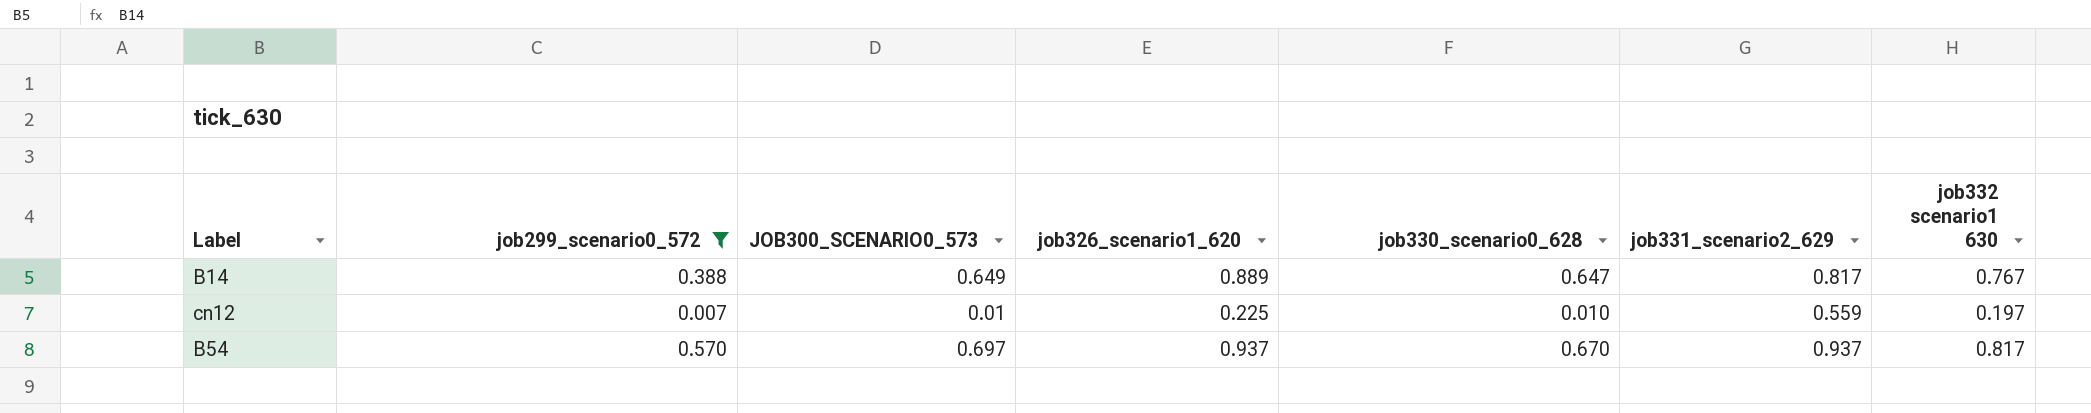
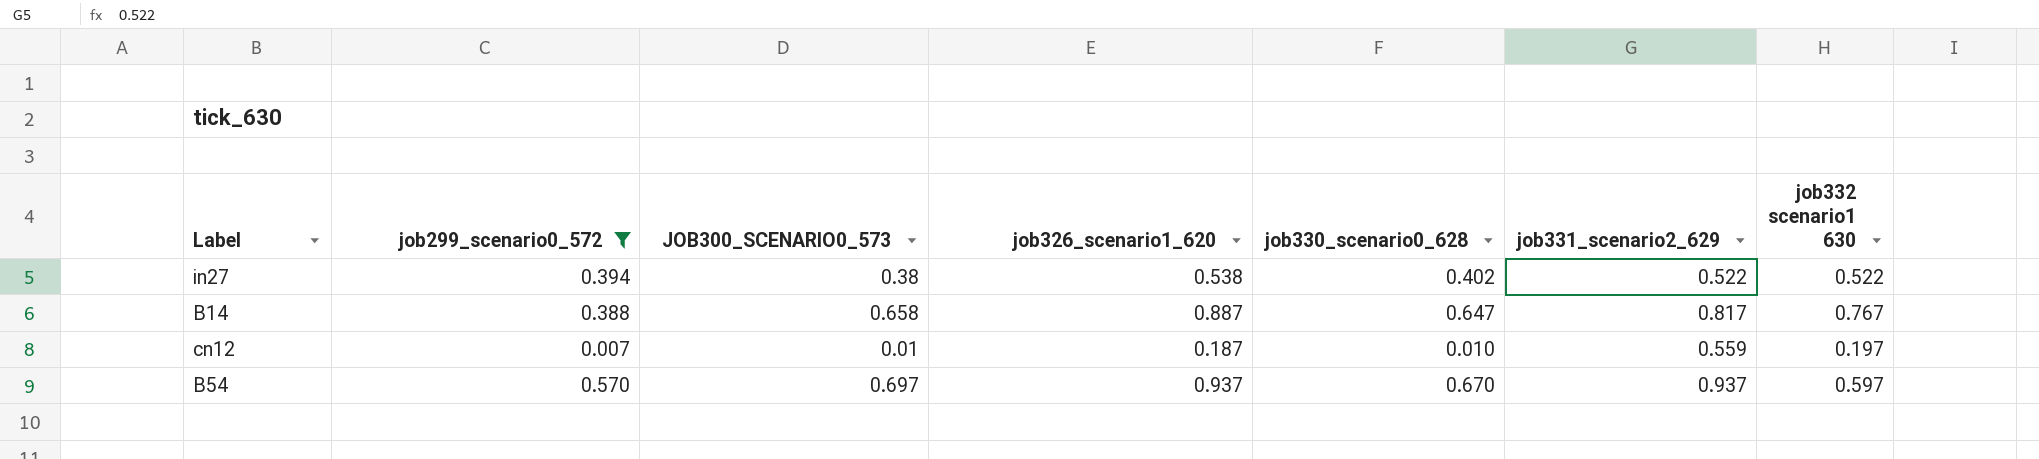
row in27: none -> 0.394 | 0.38 | 0.538 | 0.402 | 0.522 | 0.522
B14 | JOB300_SCENARIO0_573: 0.649 -> 0.658
B14 | job326_scenario1_620: 0.889 -> 0.887
cn12 | job326_scenario1_620: 0.225 -> 0.187
B54 | job332 scenario1 630: 0.817 -> 0.597

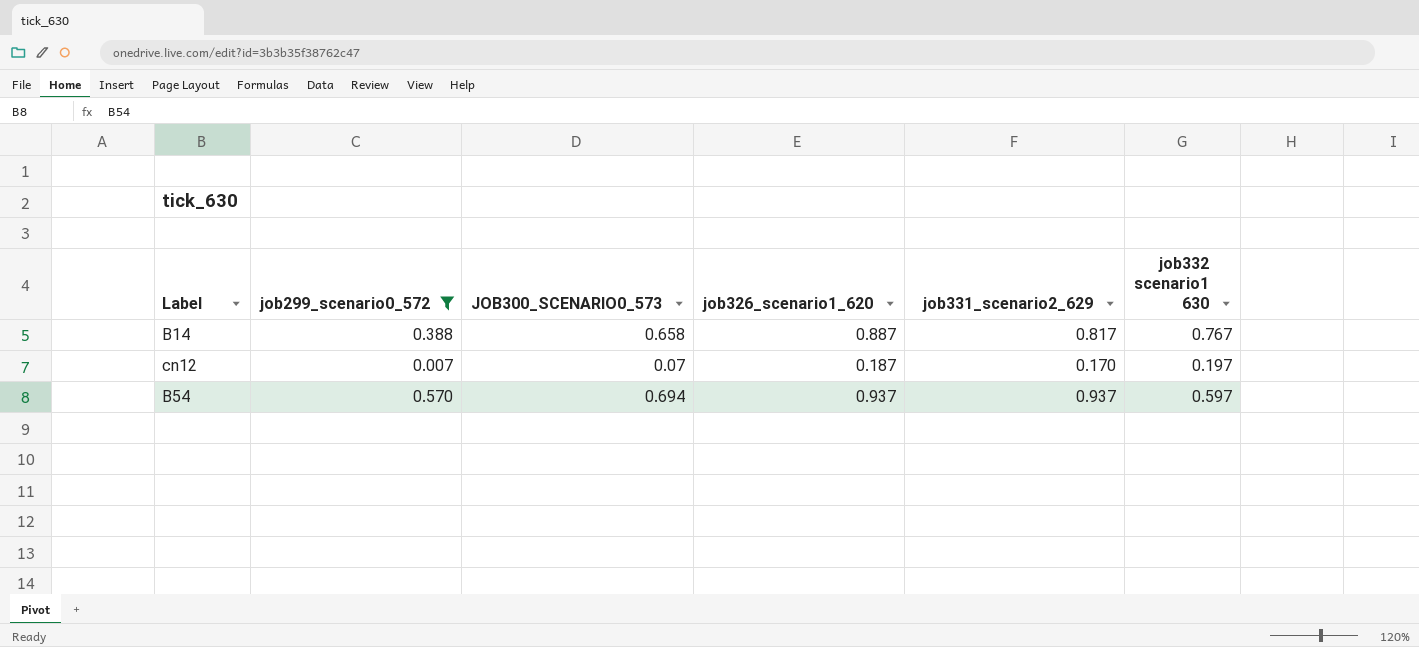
column job330_scenario0_628 | position: 5 -> none
row in27: 0.394 | 0.38 | 0.538 | 0.402 | 0.522 | 0.522 -> none
cn12 | JOB300_SCENARIO0_573: 0.01 -> 0.07
cn12 | job331_scenario2_629: 0.559 -> 0.170
B54 | JOB300_SCENARIO0_573: 0.697 -> 0.694

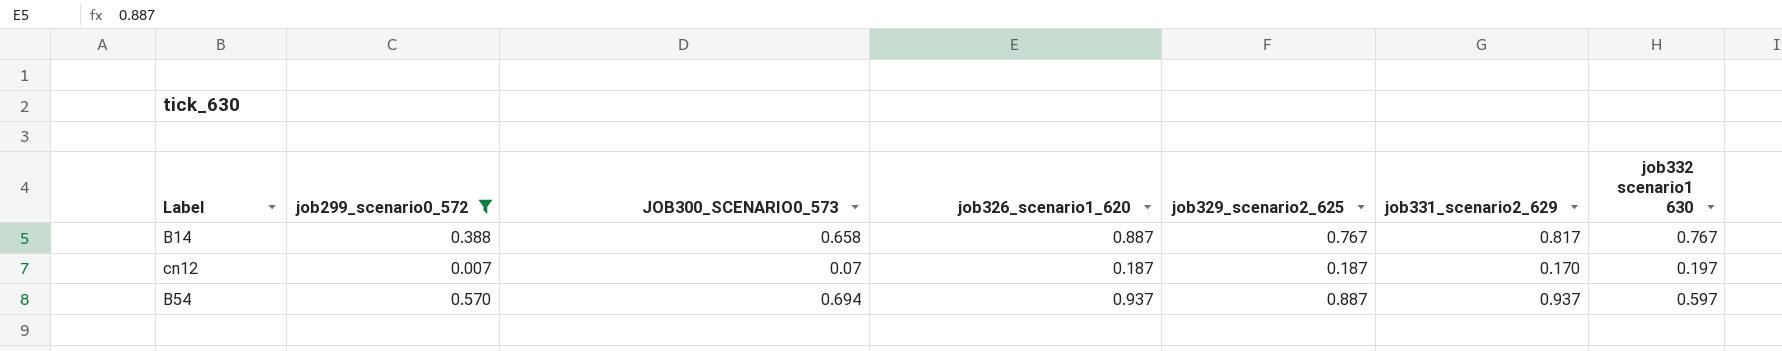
column job329_scenario2_625 | position: none -> 5

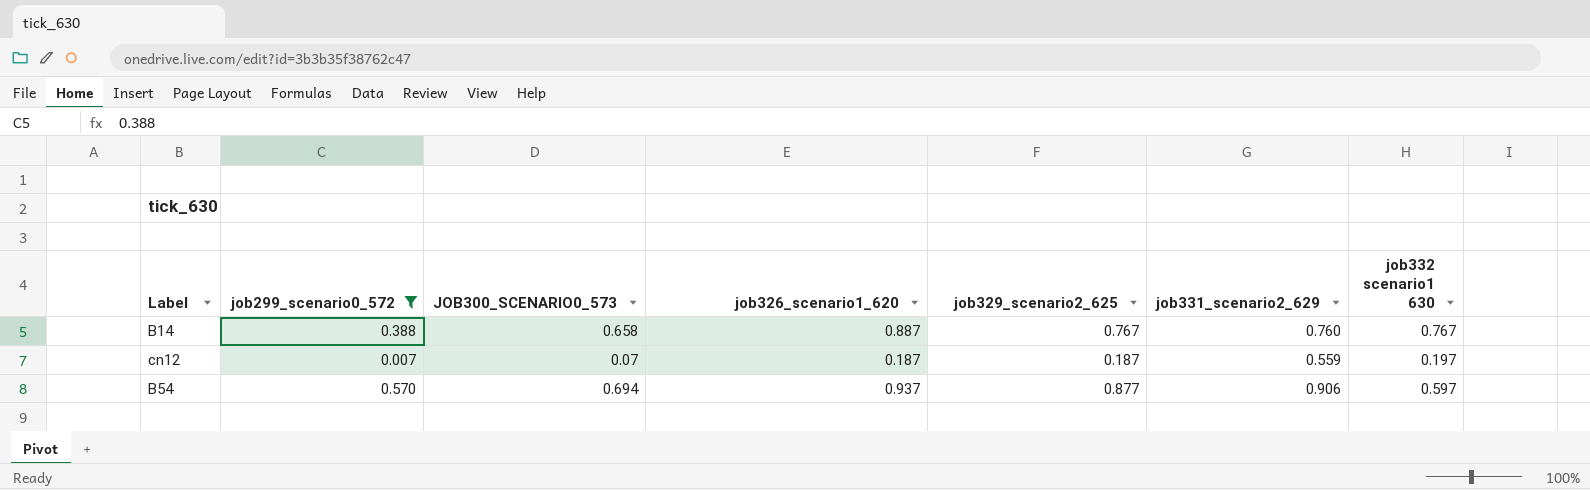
B14 | job331_scenario2_629: 0.817 -> 0.760
cn12 | job331_scenario2_629: 0.170 -> 0.559
B54 | job329_scenario2_625: 0.887 -> 0.877
B54 | job331_scenario2_629: 0.937 -> 0.906

